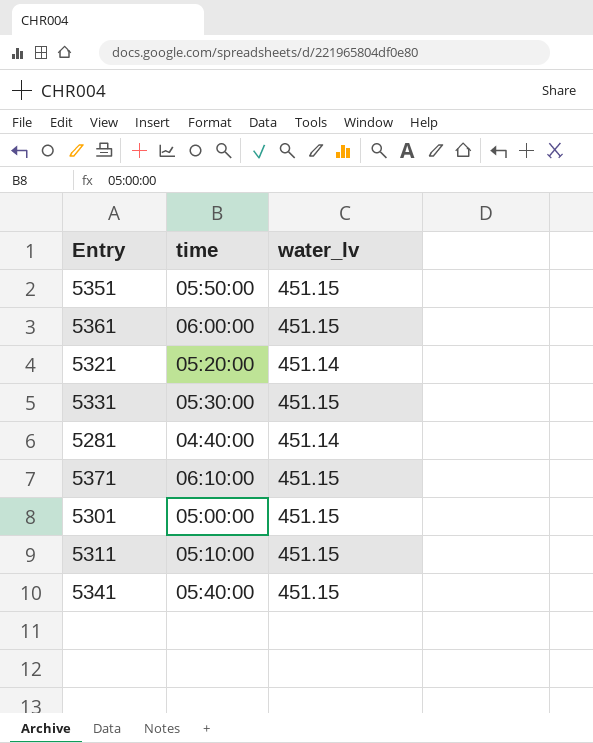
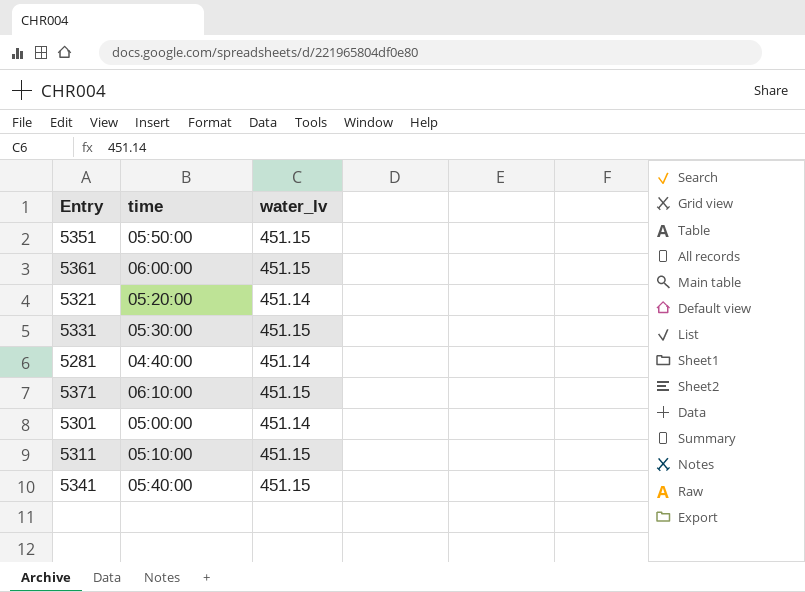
5301 | water_lv: 451.15 -> 451.14

